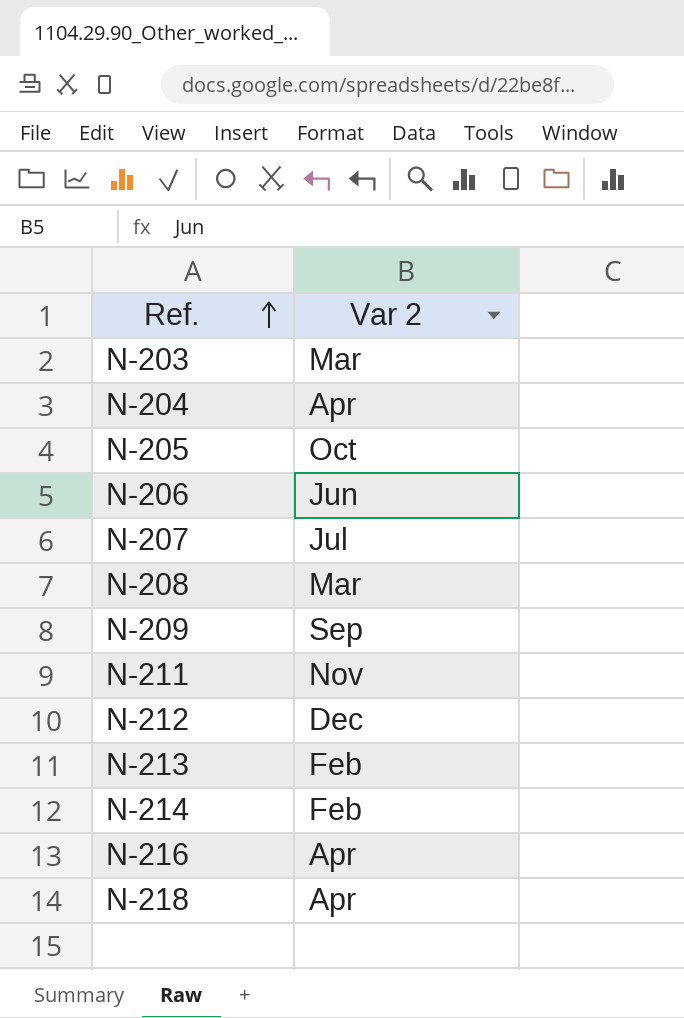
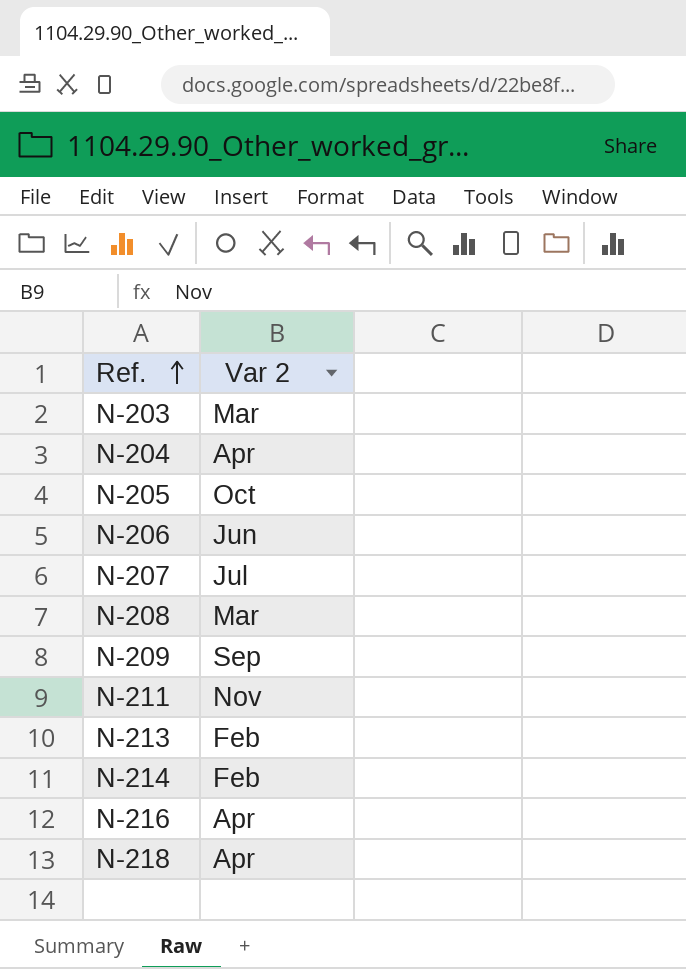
row N-212: Dec -> none

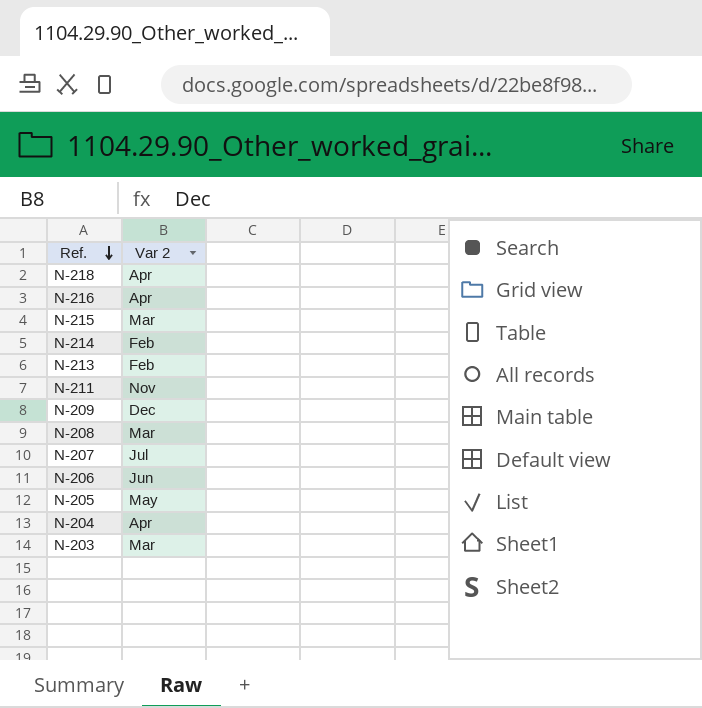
row order: Ref. ascending -> Ref. descending
row N-215: none -> Mar
N-209 | Var 2: Sep -> Dec
N-205 | Var 2: Oct -> May

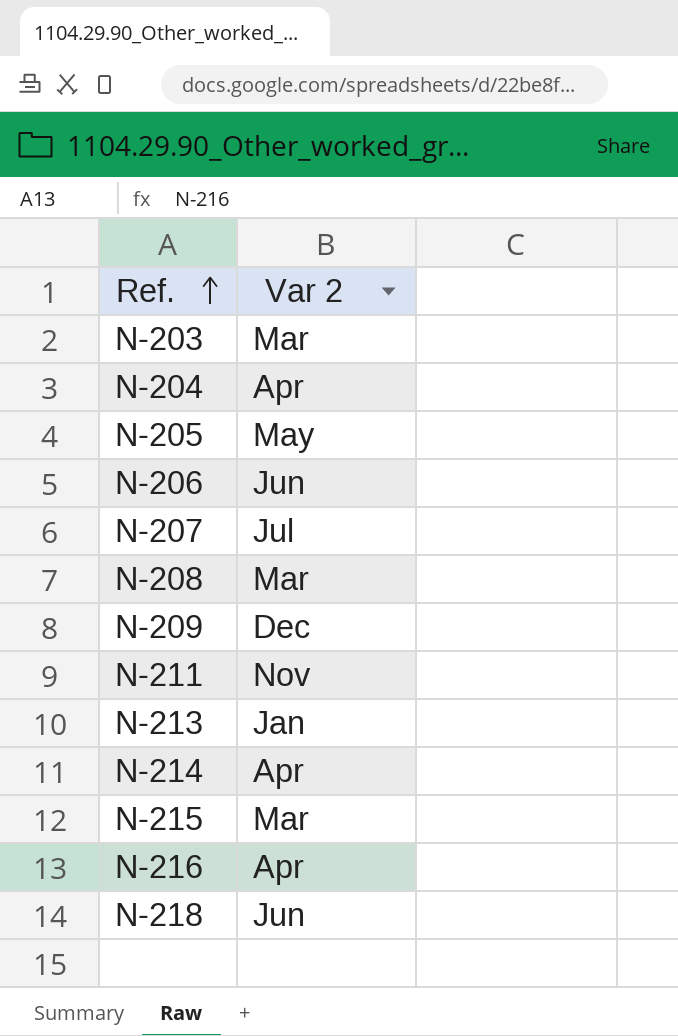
row order: Ref. descending -> Ref. ascending
N-213 | Var 2: Feb -> Jan
N-214 | Var 2: Feb -> Apr
N-218 | Var 2: Apr -> Jun

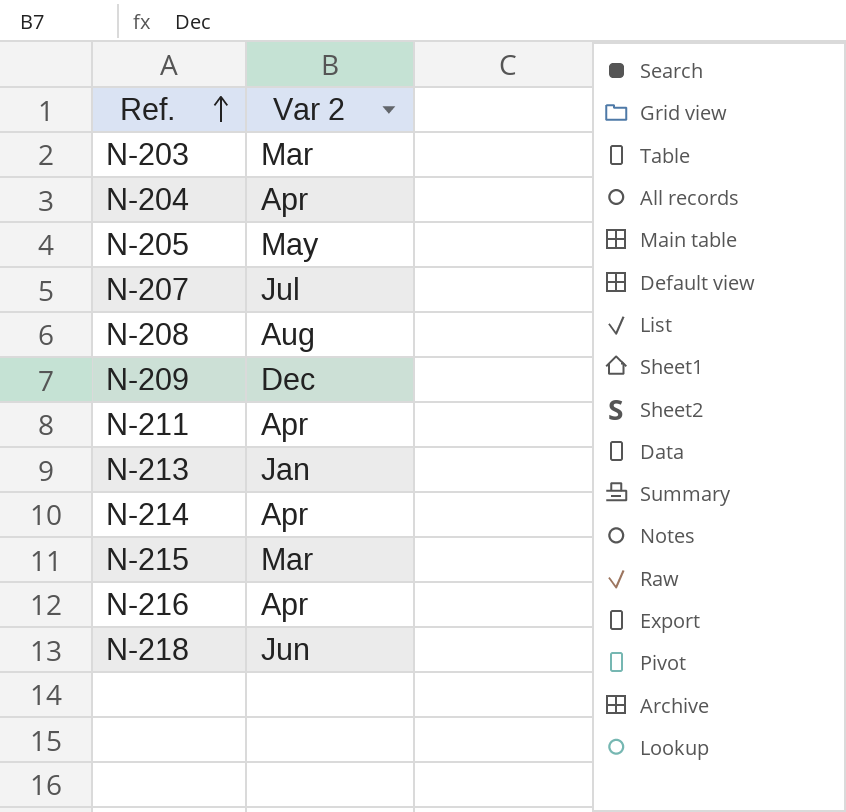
row N-206: Jun -> none
N-208 | Var 2: Mar -> Aug
N-211 | Var 2: Nov -> Apr

